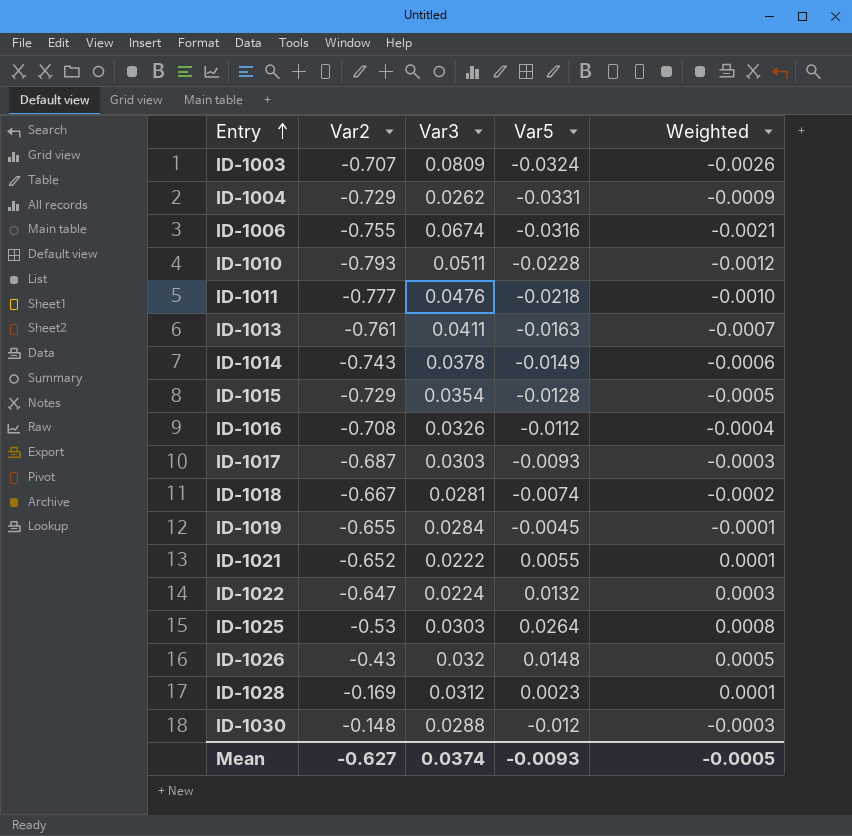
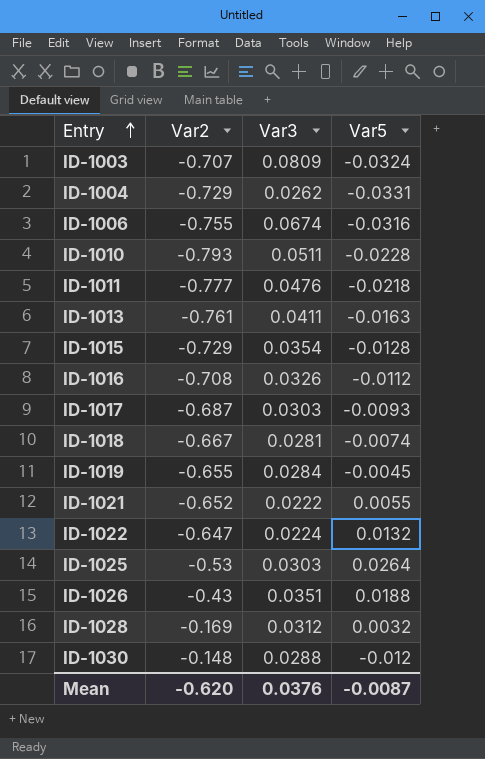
column Weighted | formula: [Var3] * [Var5] -> none
row ID-1014: -0.743 | 0.0378 | -0.0149 | -0.0006 -> none
ID-1026 | Var3: 0.032 -> 0.0351
ID-1026 | Var5: 0.0148 -> 0.0188
ID-1028 | Var5: 0.0023 -> 0.0032
Mean | Var2: -0.627 -> -0.620
Mean | Var3: 0.0374 -> 0.0376
Mean | Var5: -0.0093 -> -0.0087

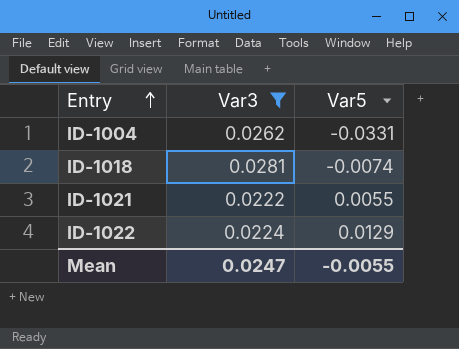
filter: none -> Var3 <= 0.0281
column Var2 | position: 2 -> none
ID-1022 | Var5: 0.0132 -> 0.0129
Mean | Var3: 0.0376 -> 0.0247
Mean | Var5: -0.0087 -> -0.0055

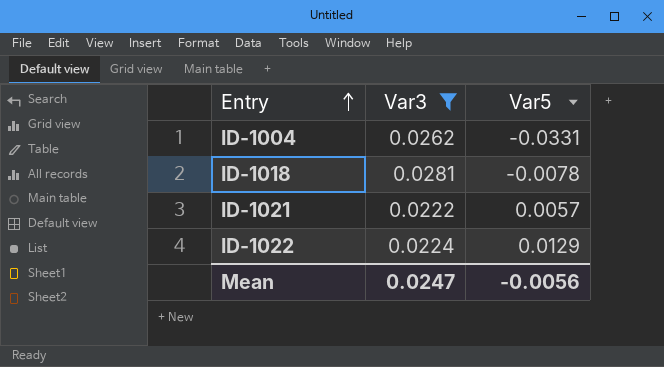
ID-1018 | Var5: -0.0074 -> -0.0078
ID-1021 | Var5: 0.0055 -> 0.0057
Mean | Var5: -0.0055 -> -0.0056

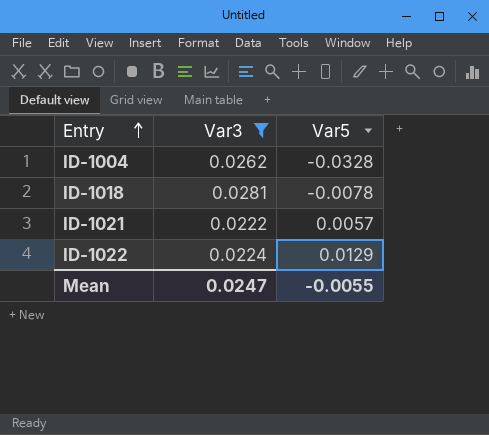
ID-1004 | Var5: -0.0331 -> -0.0328
Mean | Var5: -0.0056 -> -0.0055

